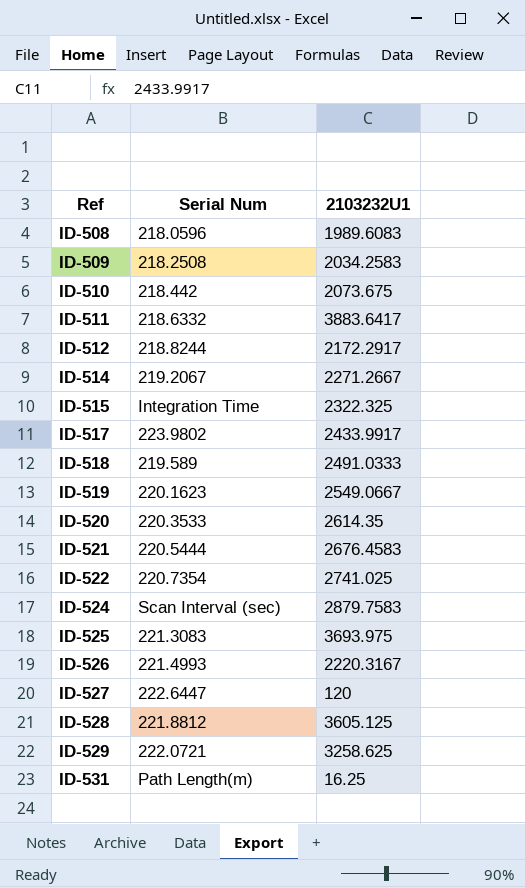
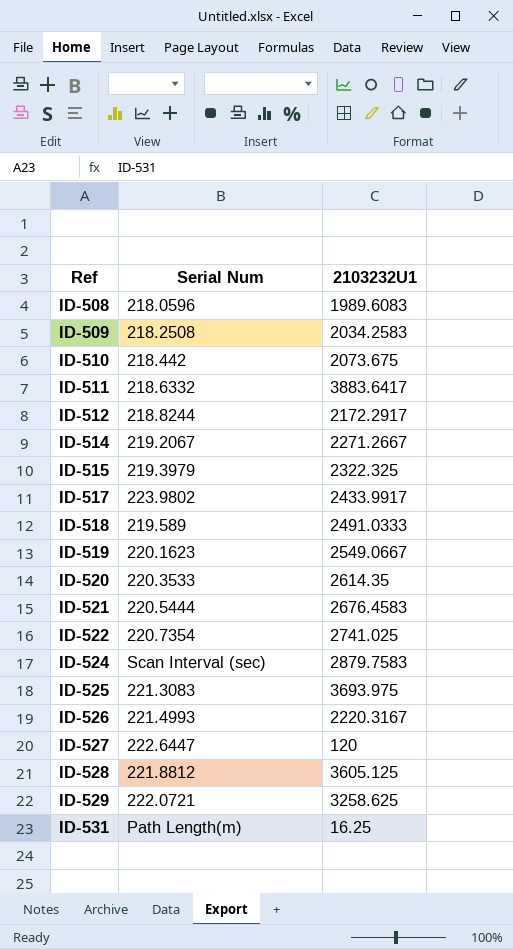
ID-515 | Serial Num: Integration Time -> 219.3979

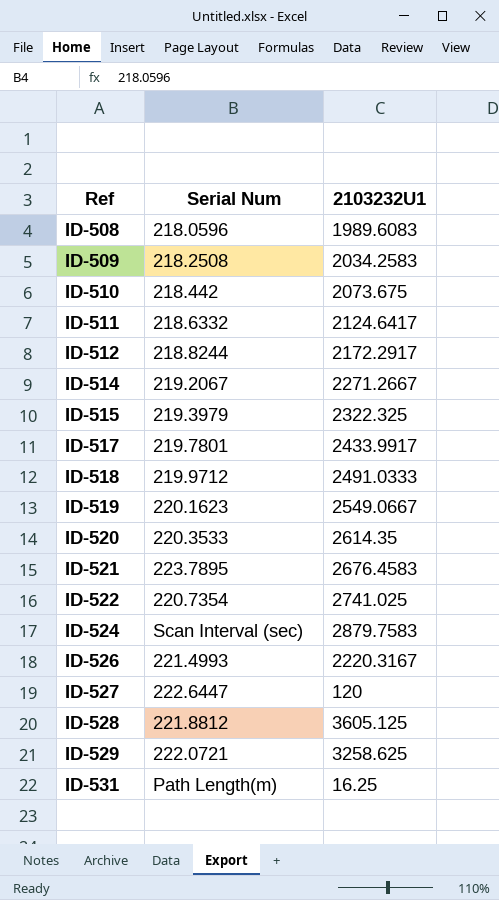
row ID-525: 221.3083 | 3693.975 -> none
ID-511 | 2103232U1: 3883.6417 -> 2124.6417
ID-517 | Serial Num: 223.9802 -> 219.7801
ID-518 | Serial Num: 219.589 -> 219.9712
ID-521 | Serial Num: 220.5444 -> 223.7895

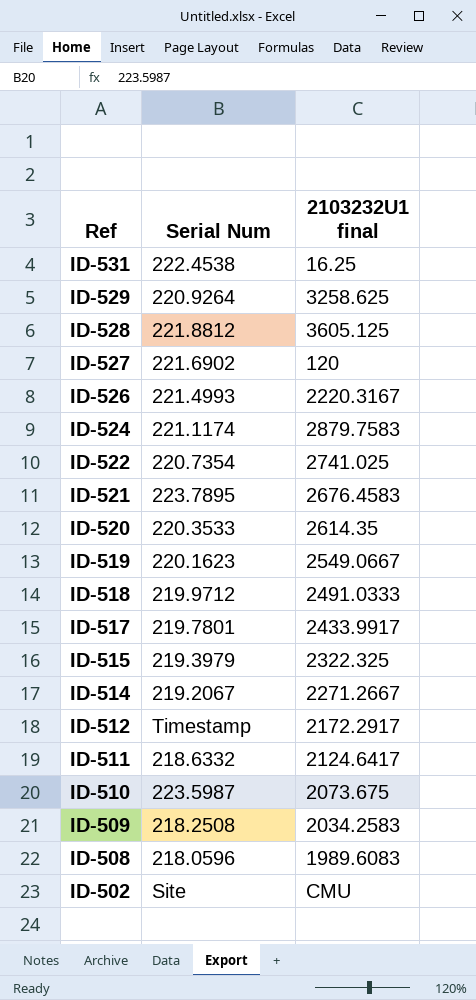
row order: Ref ascending -> Ref descending
column name: 2103232U1 -> 2103232U1 final
ID-531 | Serial Num: Path Length(m) -> 222.4538
ID-529 | Serial Num: 222.0721 -> 220.9264
ID-527 | Serial Num: 222.6447 -> 221.6902
ID-524 | Serial Num: Scan Interval (sec) -> 221.1174
ID-512 | Serial Num: 218.8244 -> Timestamp
ID-510 | Serial Num: 218.442 -> 223.5987
row ID-502: none -> Site | CMU

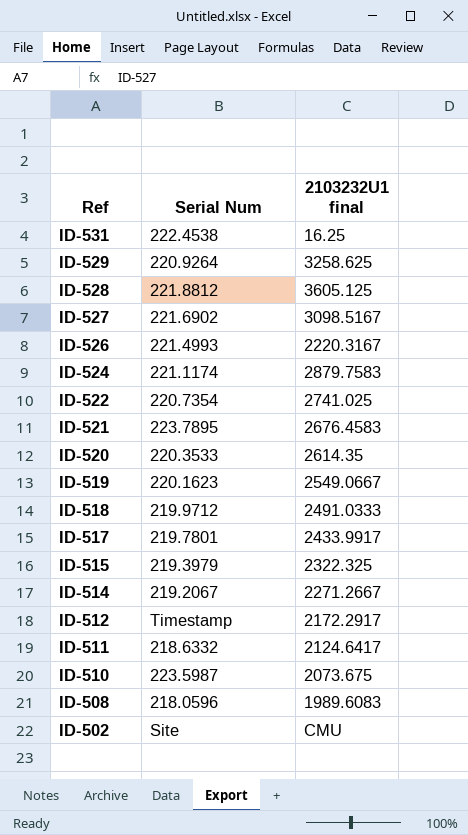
row ID-509: 218.2508 | 2034.2583 -> none
ID-527 | 2103232U1 final: 120 -> 3098.5167

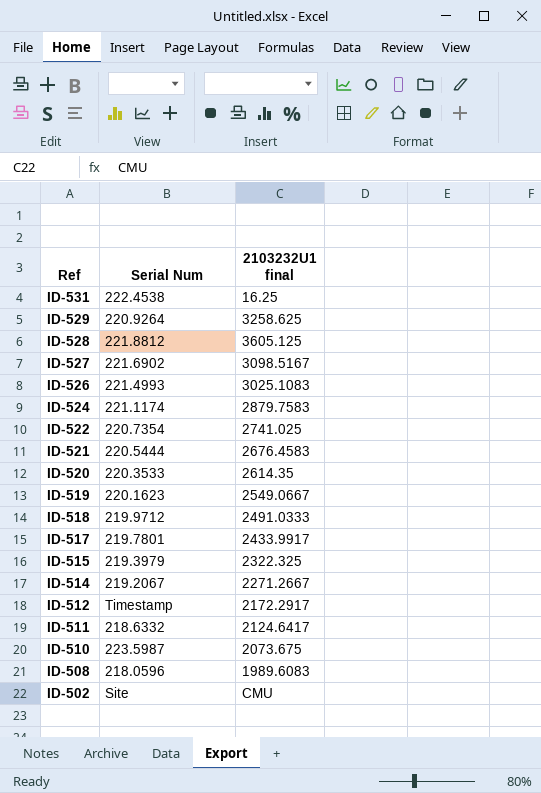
ID-526 | 2103232U1 final: 2220.3167 -> 3025.1083
ID-521 | Serial Num: 223.7895 -> 220.5444

